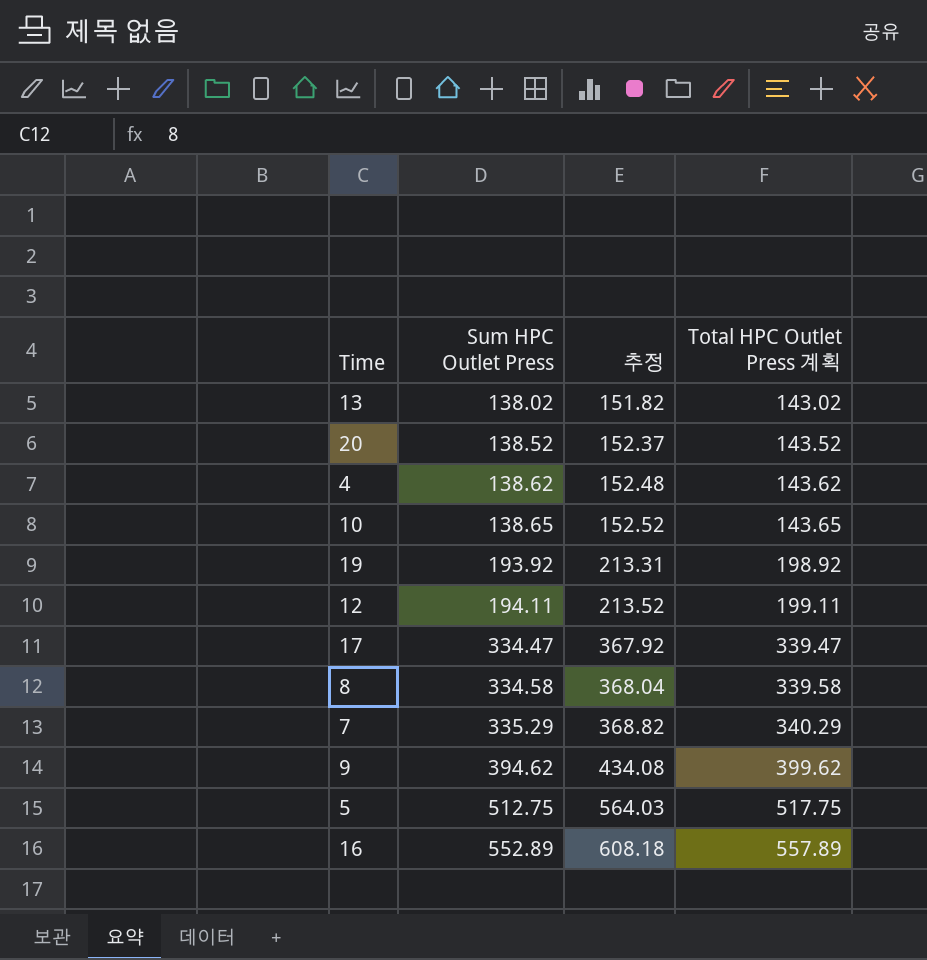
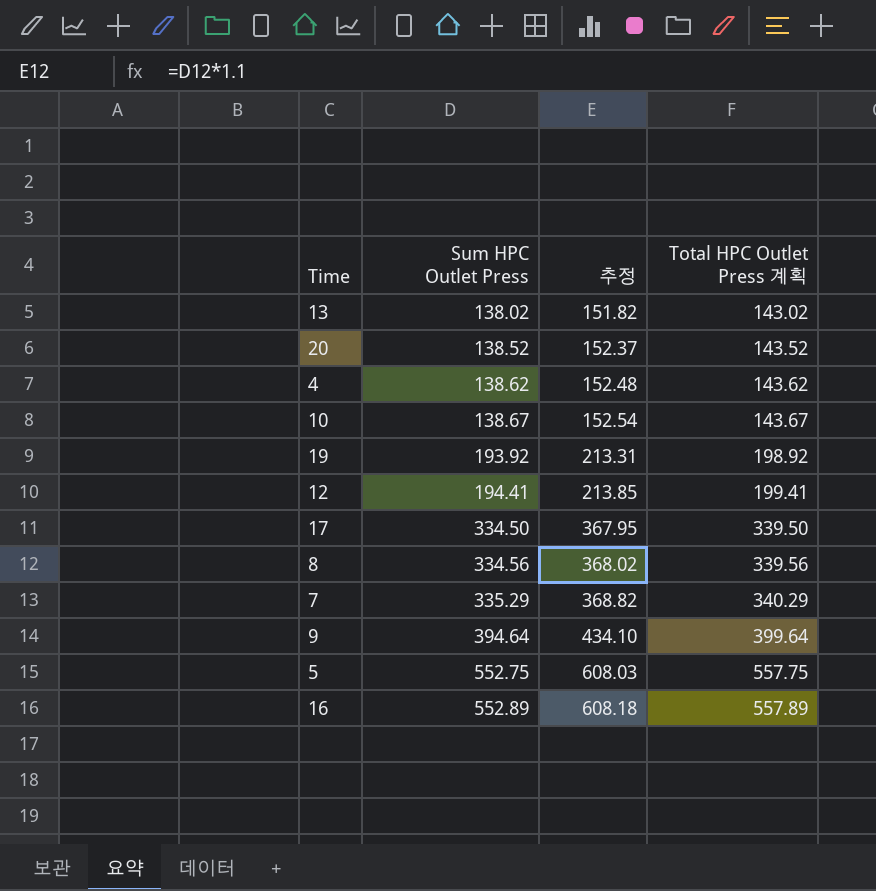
10 | Sum HPC Outlet Press: 138.65 -> 138.67
10 | 추정: 152.52 -> 152.54
10 | Total HPC Outlet Press 계획: 143.65 -> 143.67
12 | Sum HPC Outlet Press: 194.11 -> 194.41
12 | 추정: 213.52 -> 213.85
12 | Total HPC Outlet Press 계획: 199.11 -> 199.41
17 | Sum HPC Outlet Press: 334.47 -> 334.50
17 | 추정: 367.92 -> 367.95
17 | Total HPC Outlet Press 계획: 339.47 -> 339.50
8 | Sum HPC Outlet Press: 334.58 -> 334.56
8 | 추정: 368.04 -> 368.02
8 | Total HPC Outlet Press 계획: 339.58 -> 339.56
9 | Sum HPC Outlet Press: 394.62 -> 394.64
9 | 추정: 434.08 -> 434.10
9 | Total HPC Outlet Press 계획: 399.62 -> 399.64
5 | Sum HPC Outlet Press: 512.75 -> 552.75
5 | 추정: 564.03 -> 608.03
5 | Total HPC Outlet Press 계획: 517.75 -> 557.75

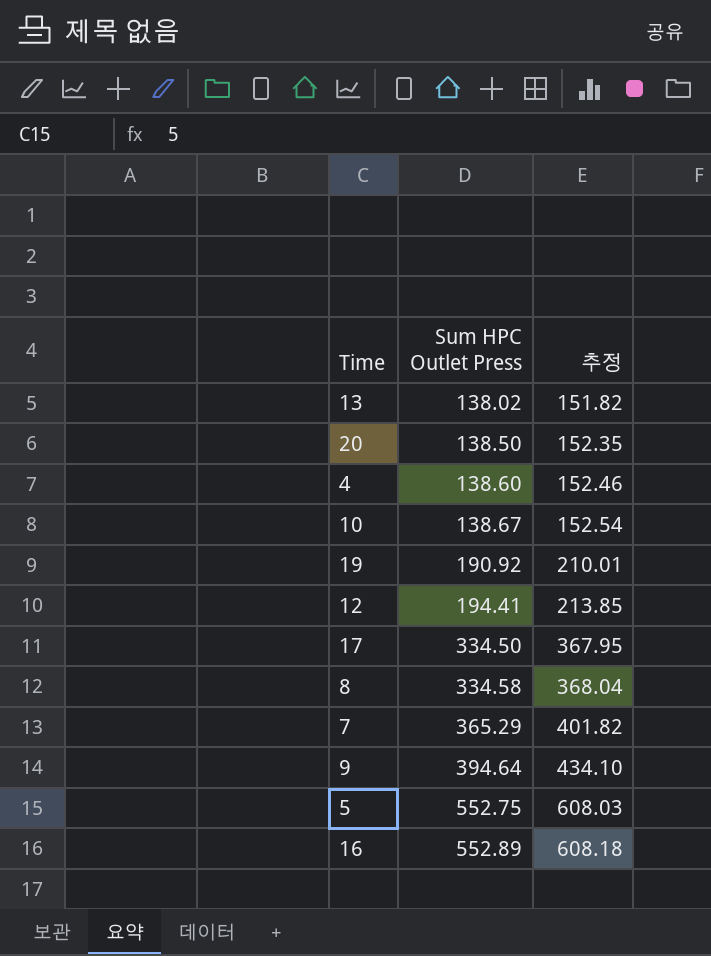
column Total HPC Outlet Press 계획 | formula: [Sum HPC Outlet Press] + 5 -> none
20 | Sum HPC Outlet Press: 138.52 -> 138.50
20 | 추정: 152.37 -> 152.35
4 | Sum HPC Outlet Press: 138.62 -> 138.60
4 | 추정: 152.48 -> 152.46
19 | Sum HPC Outlet Press: 193.92 -> 190.92
19 | 추정: 213.31 -> 210.01
8 | Sum HPC Outlet Press: 334.56 -> 334.58
8 | 추정: 368.02 -> 368.04
7 | Sum HPC Outlet Press: 335.29 -> 365.29
7 | 추정: 368.82 -> 401.82

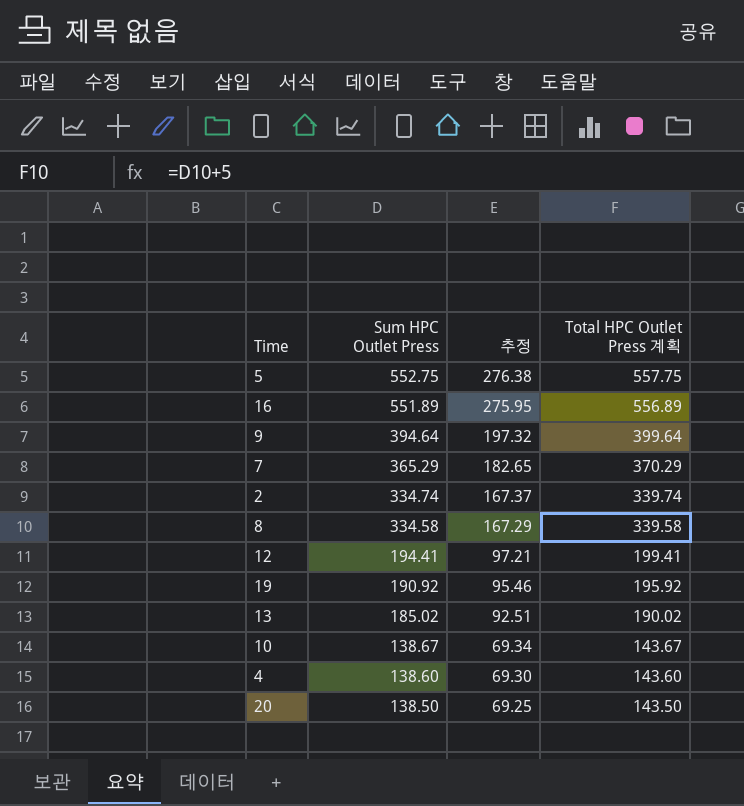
row order: Sum HPC Outlet Press ascending -> Sum HPC Outlet Press descending
column 추정 | formula: [Sum HPC Outlet Press] * 1.1 -> [Sum HPC Outlet Press] * 0.5
column Total HPC Outlet Press 계획 | formula: none -> [Sum HPC Outlet Press] + 5
row 17: 334.50 | 367.95 -> none
16 | Sum HPC Outlet Press: 552.89 -> 551.89
row 2: none -> 334.74 | 167.37 | 339.74
13 | Sum HPC Outlet Press: 138.02 -> 185.02

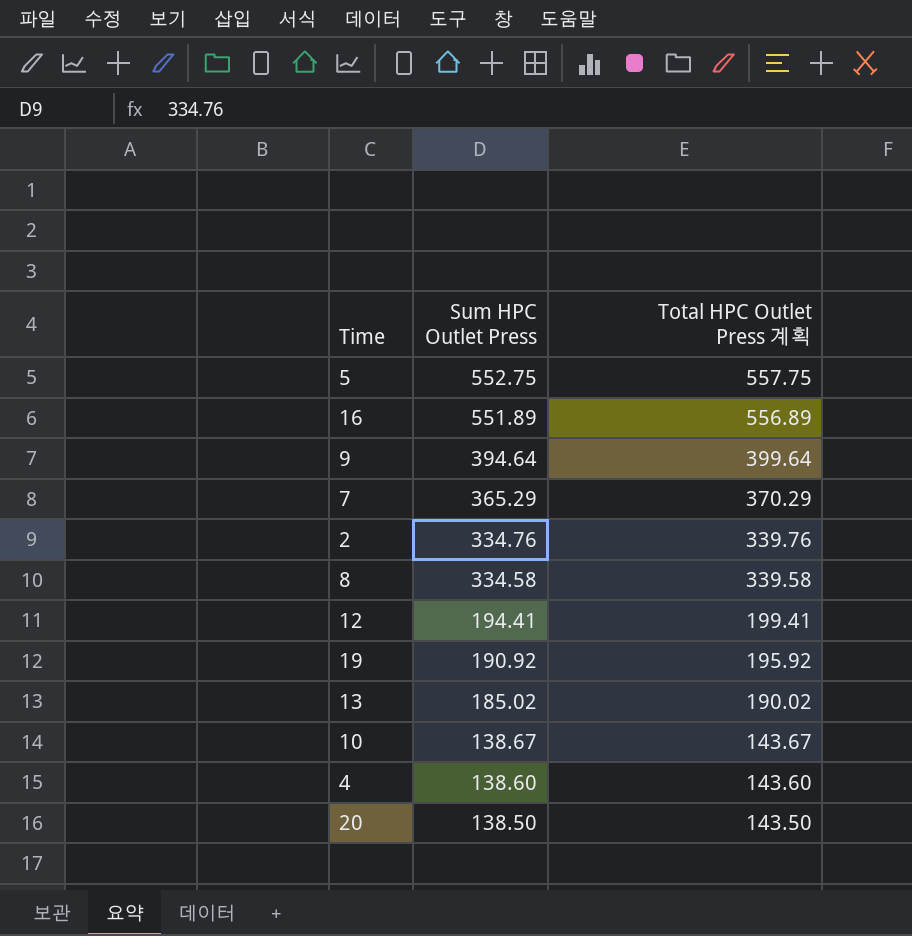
column 추정 | formula: [Sum HPC Outlet Press] * 0.5 -> none
2 | Sum HPC Outlet Press: 334.74 -> 334.76
2 | Total HPC Outlet Press 계획: 339.74 -> 339.76

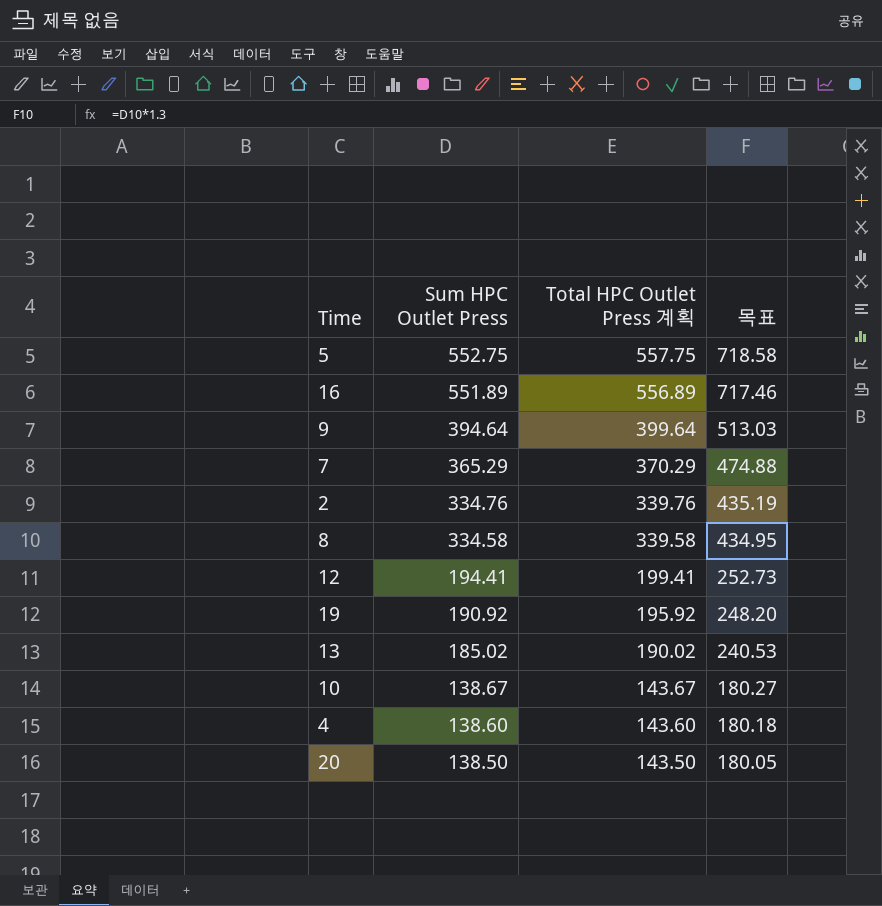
column 목표 | formula: none -> [Sum HPC Outlet Press] * 1.3

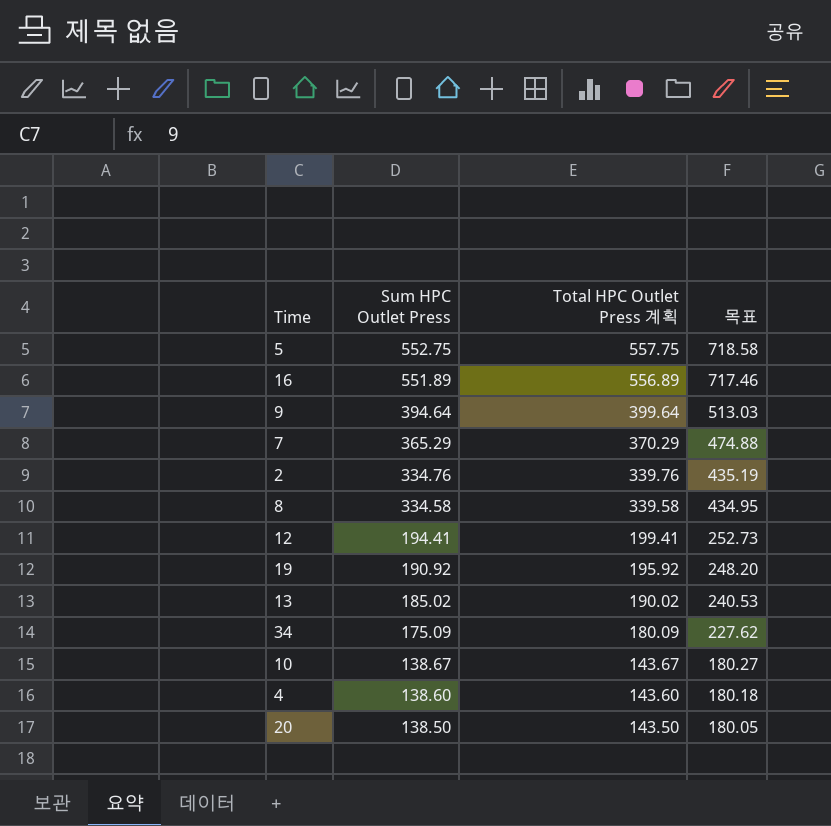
row 34: none -> 175.09 | 180.09 | 227.62

